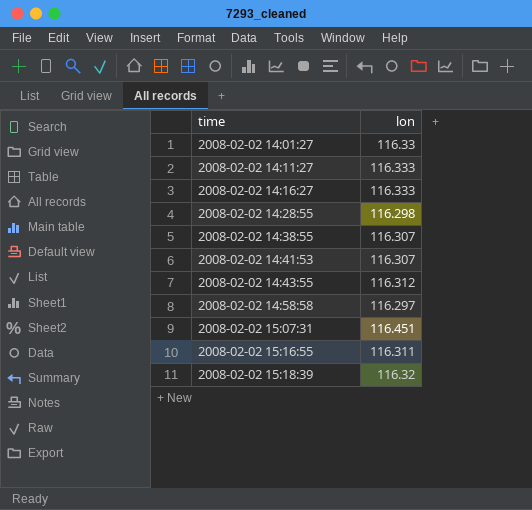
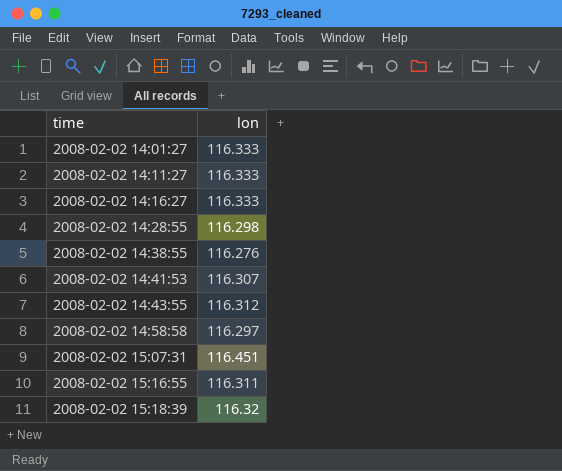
2008-02-02 14:01:27 | lon: 116.33 -> 116.333
2008-02-02 14:38:55 | lon: 116.307 -> 116.276

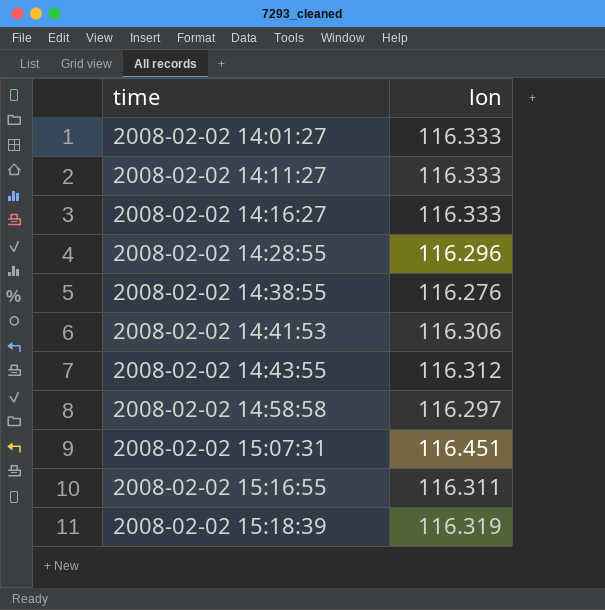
2008-02-02 14:28:55 | lon: 116.298 -> 116.296
2008-02-02 14:41:53 | lon: 116.307 -> 116.306
2008-02-02 15:18:39 | lon: 116.32 -> 116.319

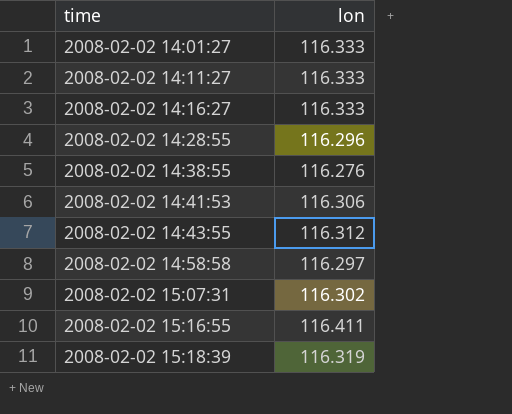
2008-02-02 15:07:31 | lon: 116.451 -> 116.302
2008-02-02 15:16:55 | lon: 116.311 -> 116.411

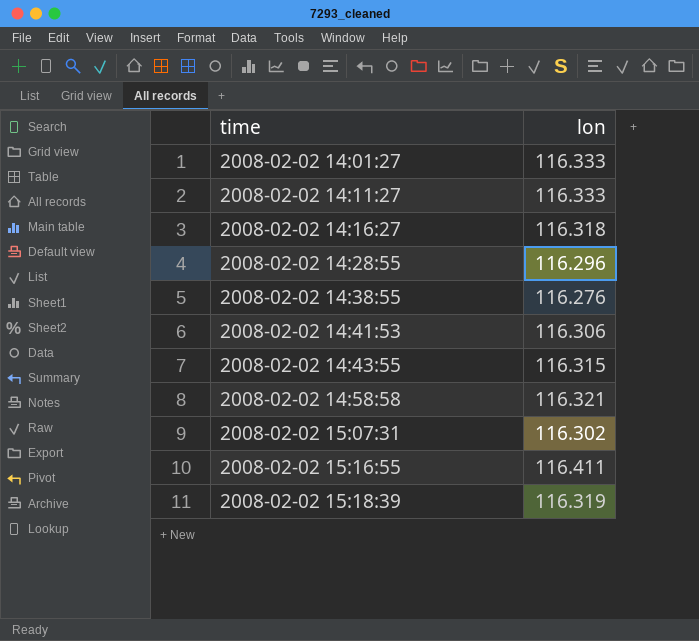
2008-02-02 14:16:27 | lon: 116.333 -> 116.318
2008-02-02 14:43:55 | lon: 116.312 -> 116.315
2008-02-02 14:58:58 | lon: 116.297 -> 116.321

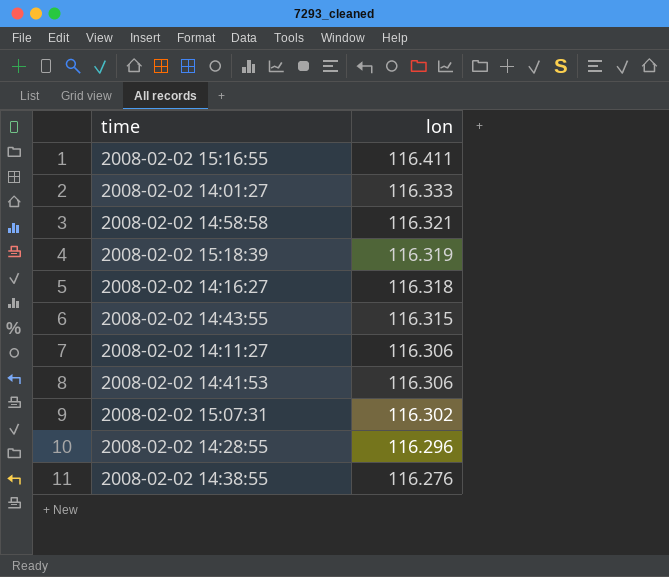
row order: time ascending -> lon descending
2008-02-02 14:11:27 | lon: 116.333 -> 116.306

